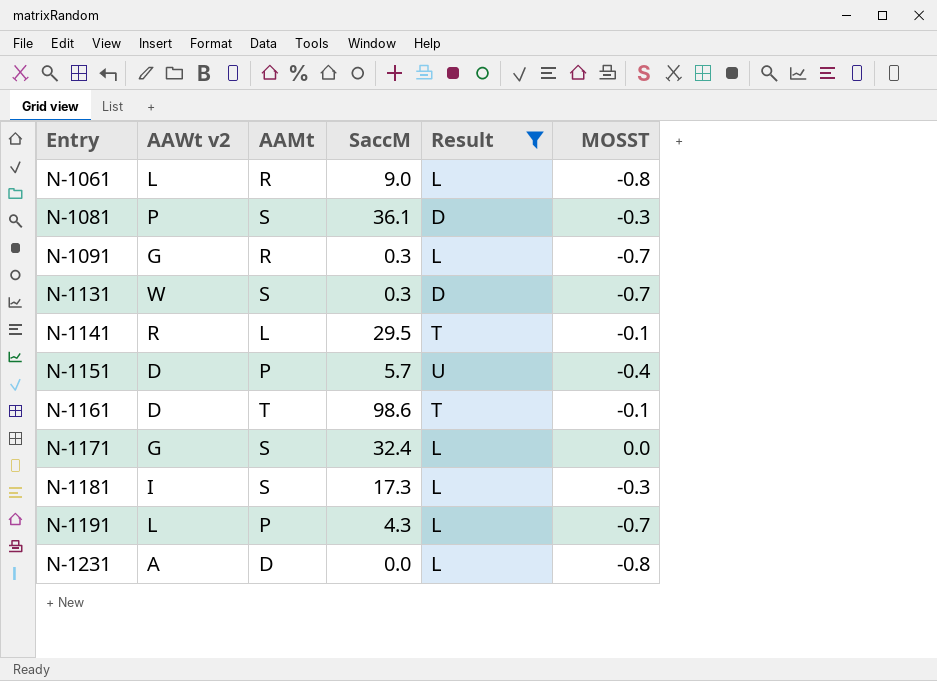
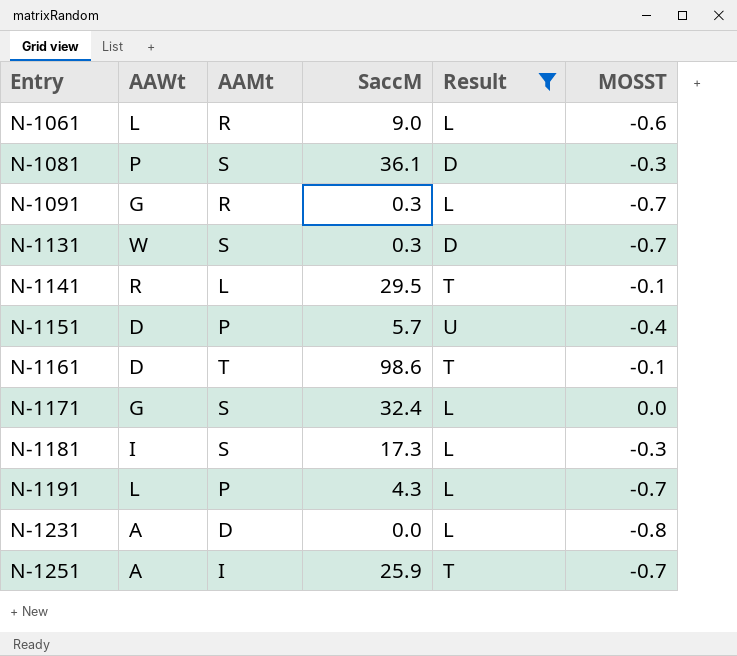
column name: AAWt v2 -> AAWt
N-1061 | MOSST: -0.8 -> -0.6
row N-1251: none -> A | I | 25.9 | T | -0.7

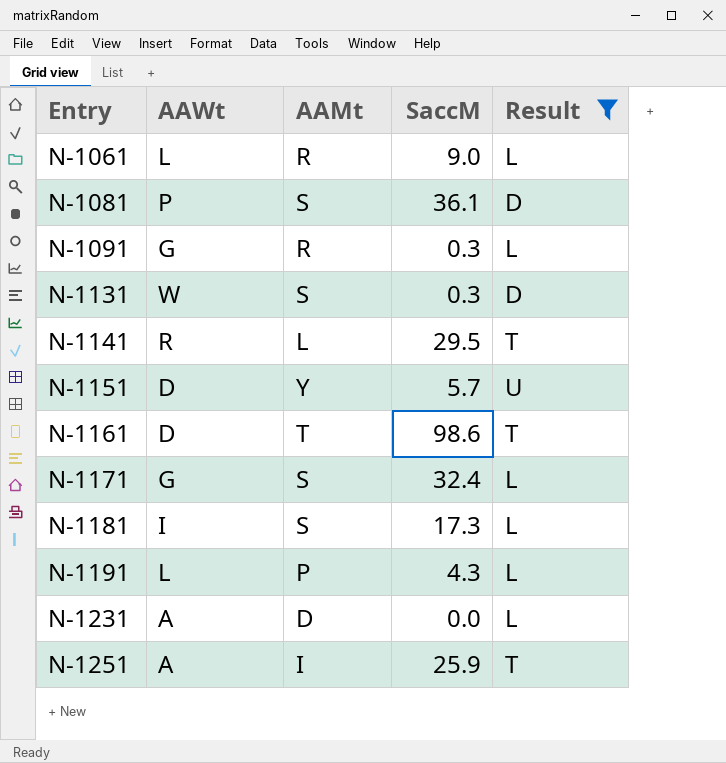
column MOSST | position: 6 -> none
N-1151 | AAMt: P -> Y

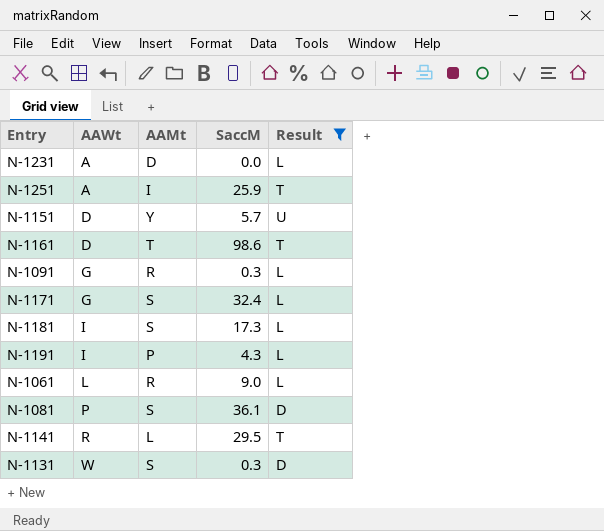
row order: Entry ascending -> AAWt ascending
N-1191 | AAWt: L -> I

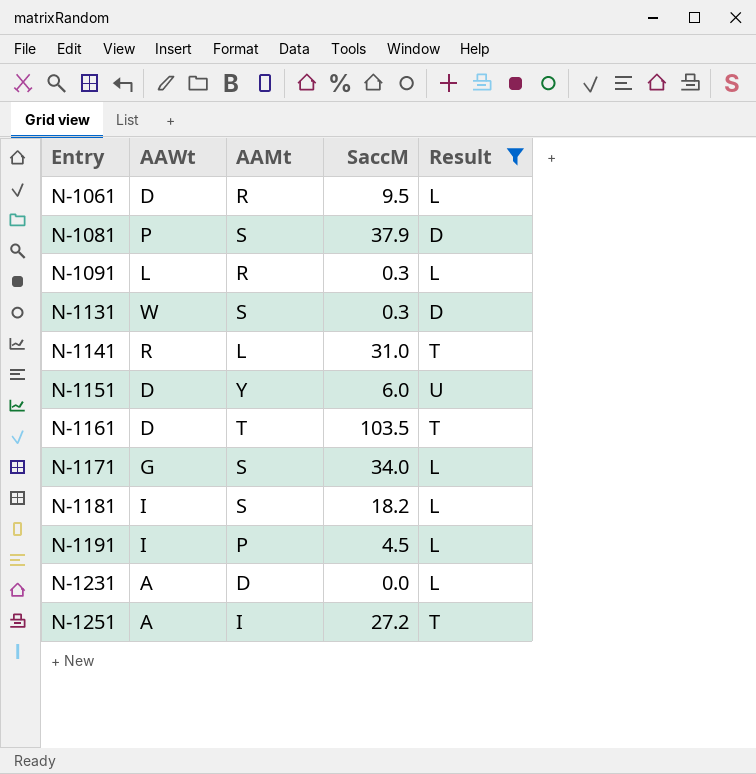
row order: AAWt ascending -> Entry ascending
N-1061 | AAWt: L -> D
N-1061 | SaccM: 9.0 -> 9.5
N-1081 | SaccM: 36.1 -> 37.9
N-1091 | AAWt: G -> L
N-1141 | SaccM: 29.5 -> 31.0
N-1151 | SaccM: 5.7 -> 6.0
N-1161 | SaccM: 98.6 -> 103.5
N-1171 | SaccM: 32.4 -> 34.0
N-1181 | SaccM: 17.3 -> 18.2
N-1191 | SaccM: 4.3 -> 4.5
N-1251 | SaccM: 25.9 -> 27.2

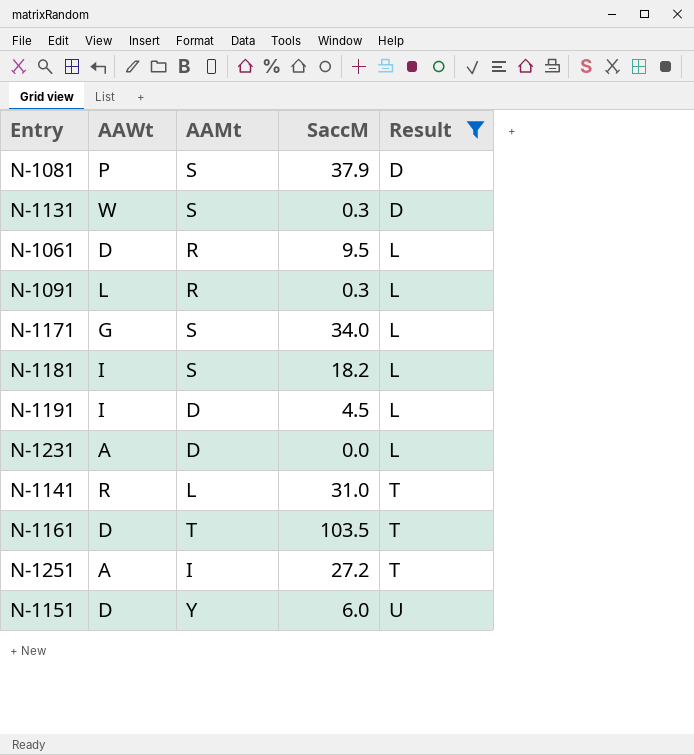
row order: Entry ascending -> Result ascending
N-1191 | AAMt: P -> D

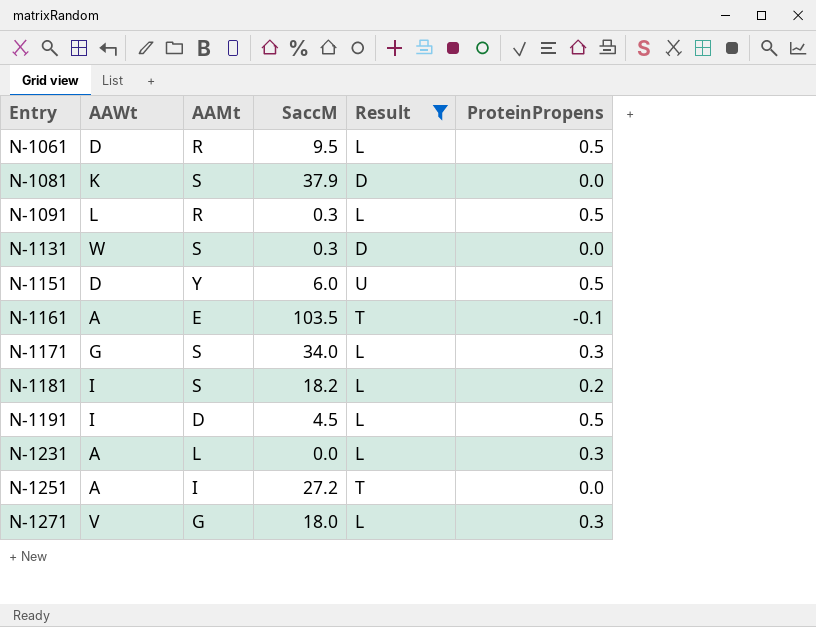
row order: Result ascending -> Entry ascending
column ProteinPropens | position: none -> 6
row N-1141: R | L | 31.0 | T -> none
N-1081 | AAWt: P -> K
N-1161 | AAWt: D -> A
N-1161 | AAMt: T -> E
N-1231 | AAMt: D -> L
row N-1271: none -> V | G | 18.0 | L | 0.3

